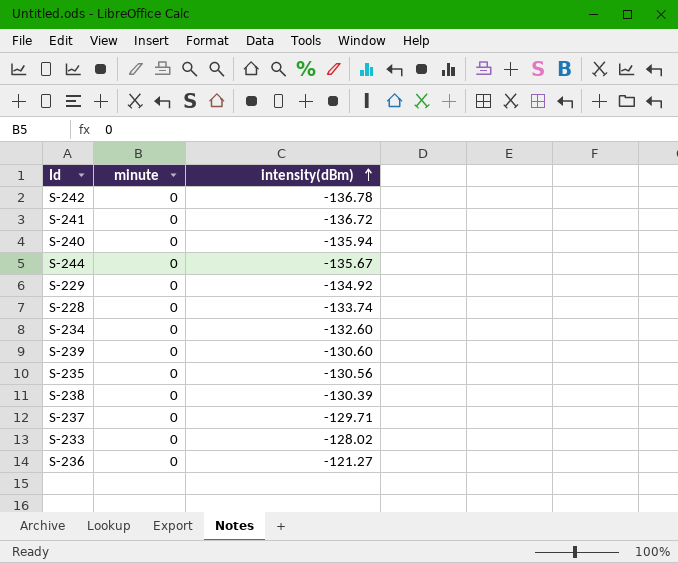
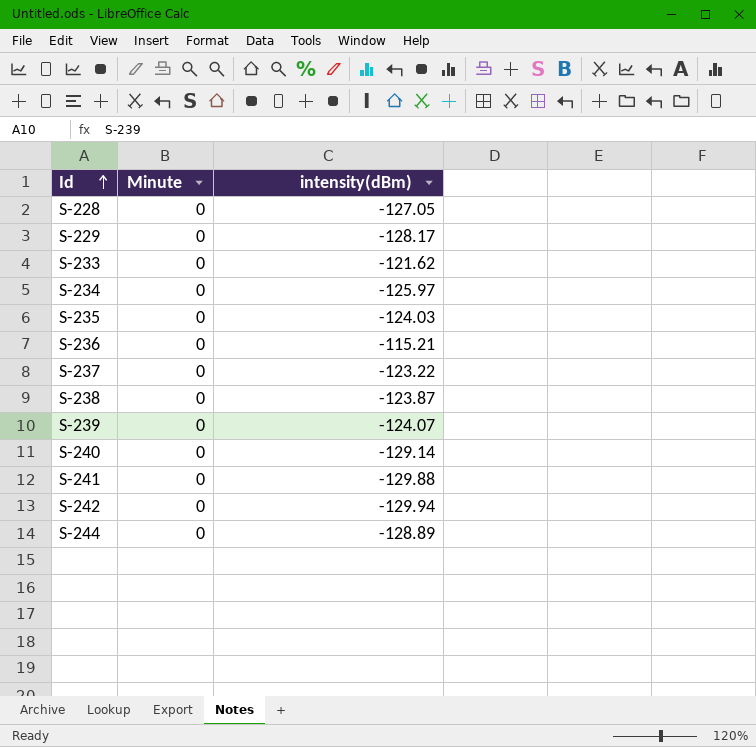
row order: intensity(dBm) ascending -> Id ascending
column name: minute -> Minute
S-228 | intensity(dBm): -133.74 -> -127.05
S-229 | intensity(dBm): -134.92 -> -128.17
S-233 | intensity(dBm): -128.02 -> -121.62
S-234 | intensity(dBm): -132.60 -> -125.97
S-235 | intensity(dBm): -130.56 -> -124.03
S-236 | intensity(dBm): -121.27 -> -115.21
S-237 | intensity(dBm): -129.71 -> -123.22
S-238 | intensity(dBm): -130.39 -> -123.87
S-239 | intensity(dBm): -130.60 -> -124.07
S-240 | intensity(dBm): -135.94 -> -129.14
S-241 | intensity(dBm): -136.72 -> -129.88
S-242 | intensity(dBm): -136.78 -> -129.94
S-244 | intensity(dBm): -135.67 -> -128.89

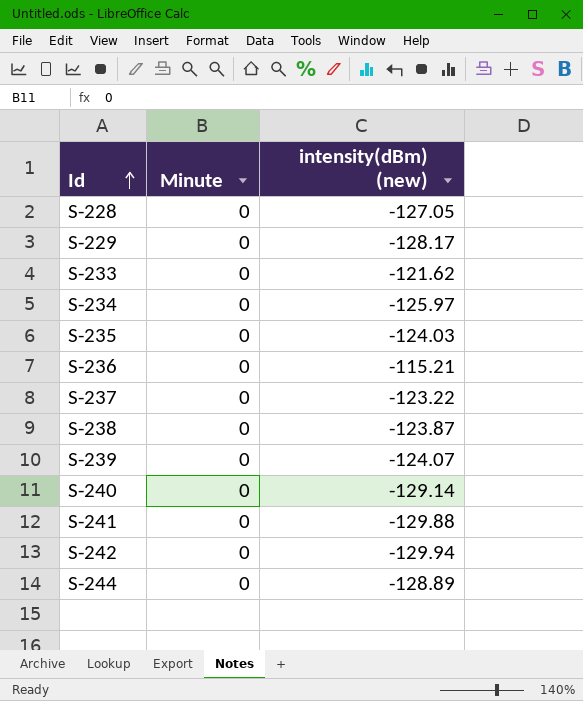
column name: intensity(dBm) -> intensity(dBm) (new)

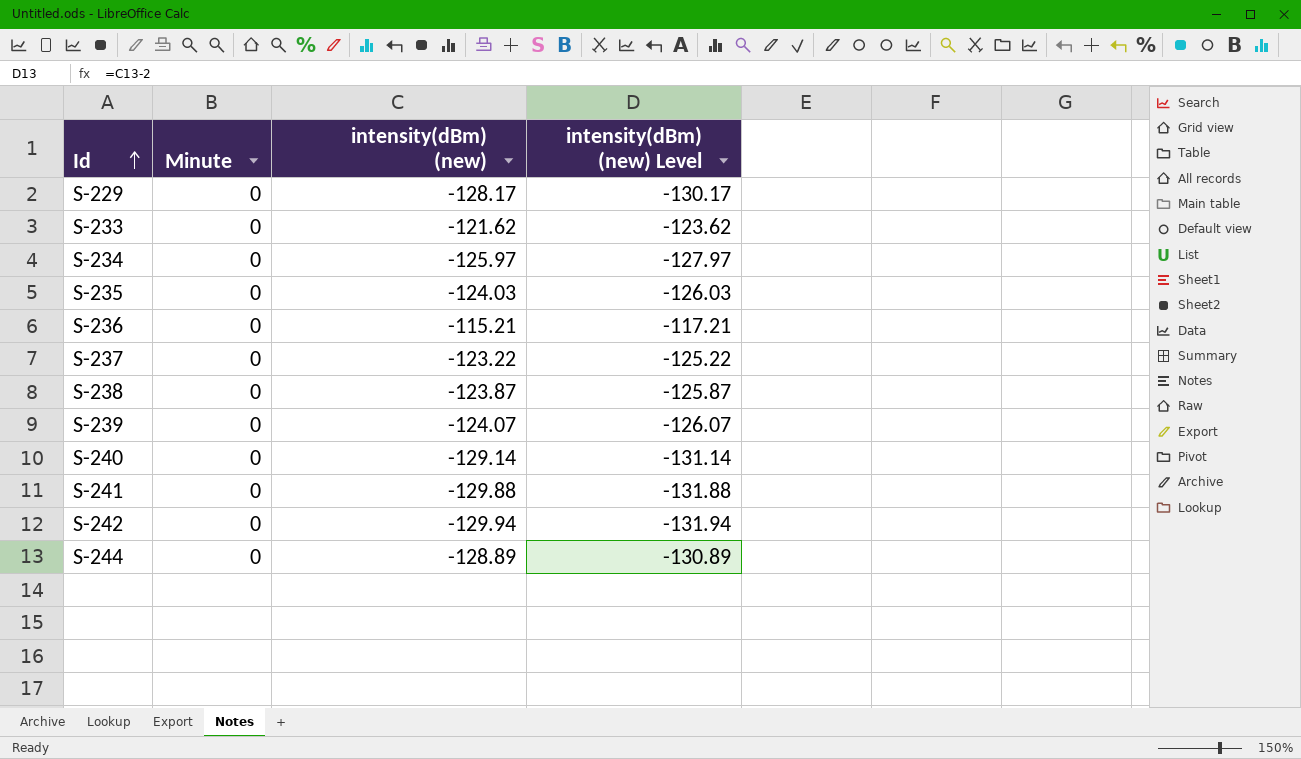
column intensity(dBm) (new) Level | formula: none -> [intensity(dBm) (new)] - 2
row S-228: 0 | -127.05 -> none

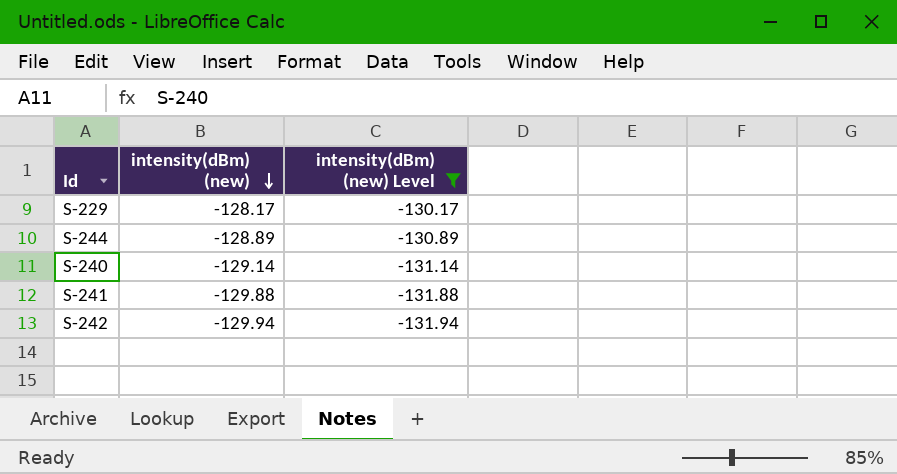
filter: none -> intensity(dBm) (new) Level <= -130.17
row order: Id ascending -> intensity(dBm) (new) descending
column Minute | position: 2 -> none

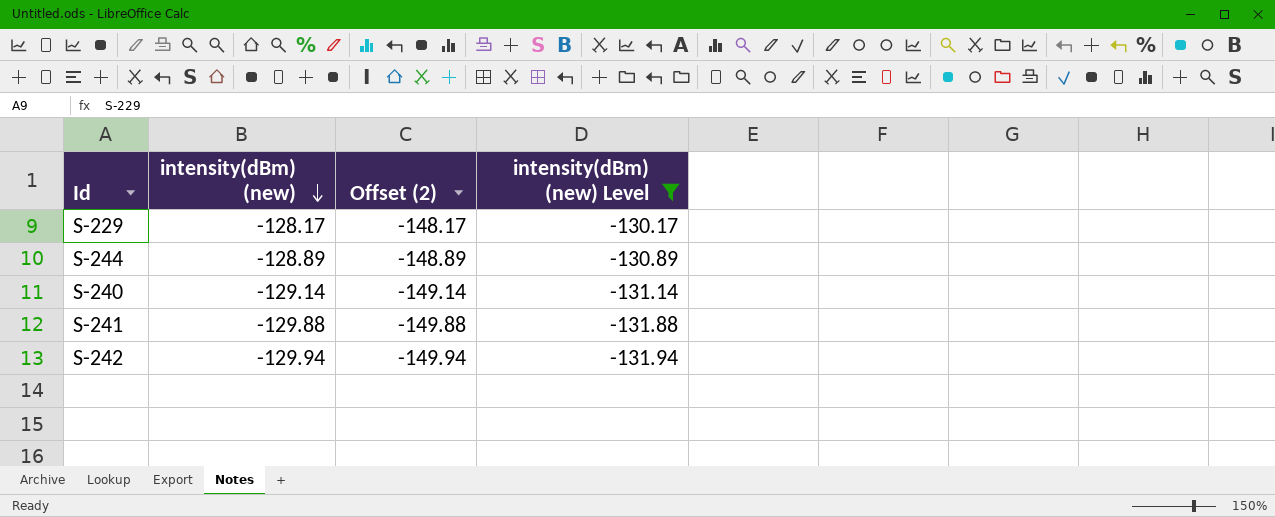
column Offset (2) | formula: none -> [intensity(dBm) (new)] - 20

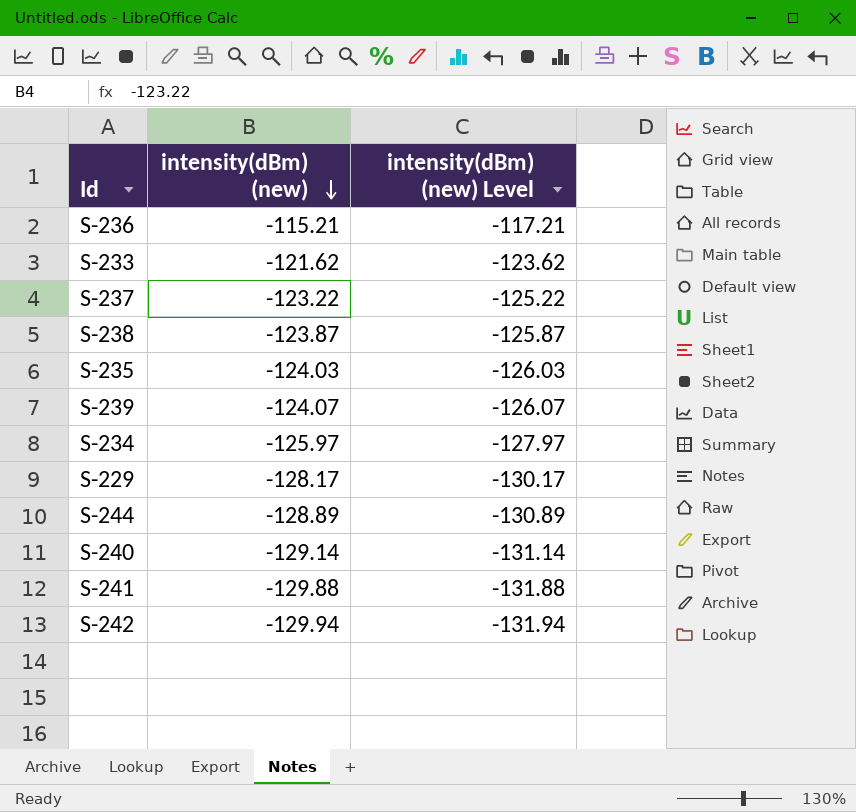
filter: intensity(dBm) (new) Level <= -130.17 -> none
column Offset (2) | formula: [intensity(dBm) (new)] - 20 -> none

